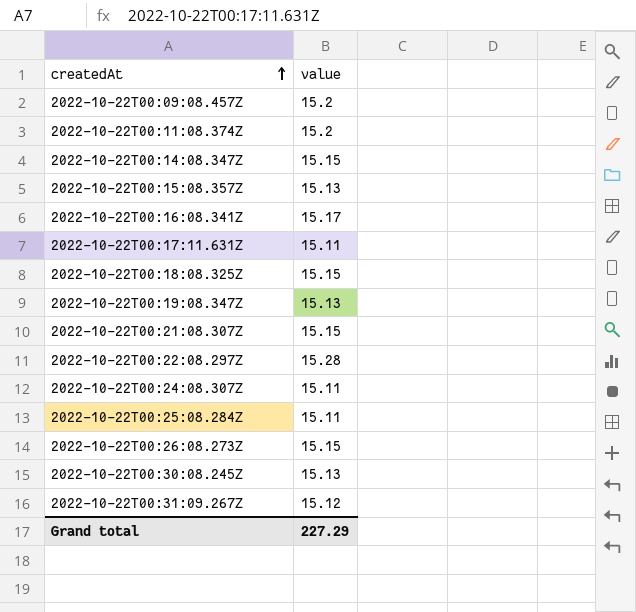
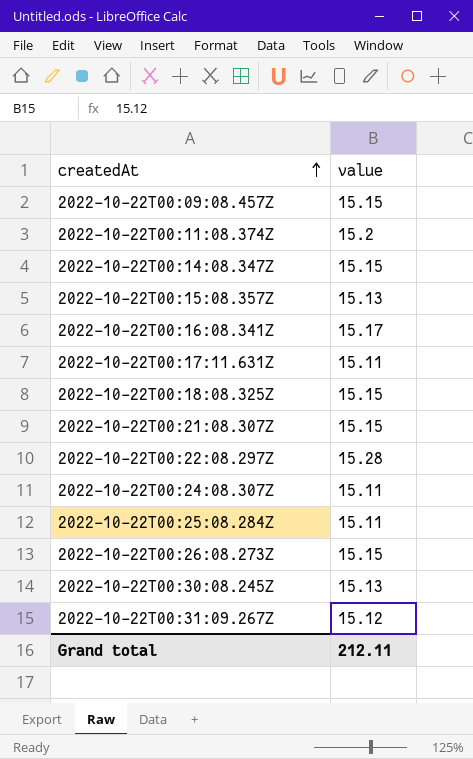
row 2022-10-22T00:19:08.347Z: 15.13 -> none
2022-10-22T00:09:08.457Z | value: 15.2 -> 15.15
Grand total | value: 227.29 -> 212.11

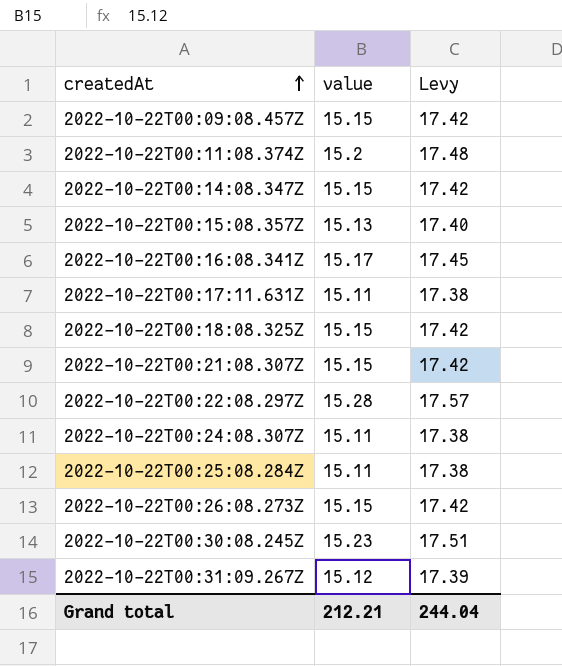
column Levy | formula: none -> [value] * 1.15
2022-10-22T00:30:08.245Z | value: 15.13 -> 15.23
Grand total | value: 212.11 -> 212.21

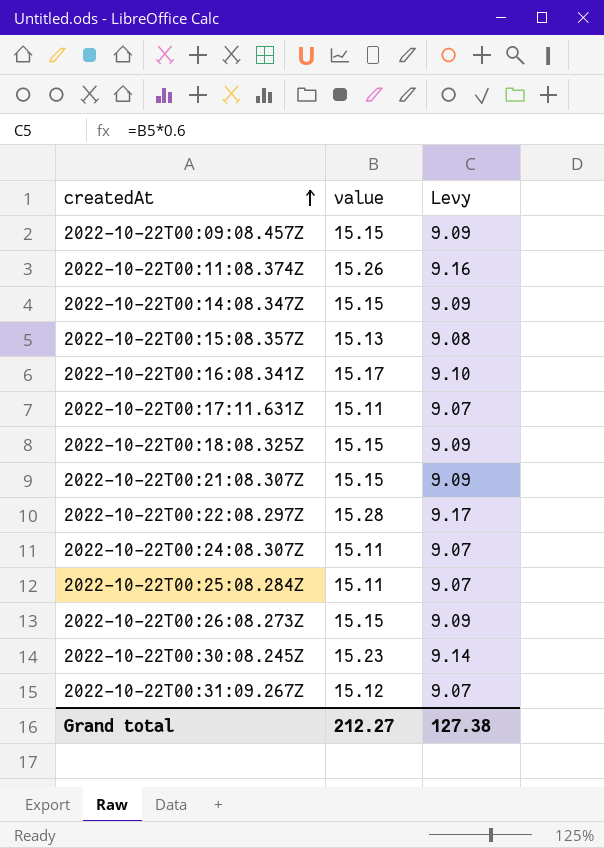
column Levy | formula: [value] * 1.15 -> [value] * 0.6
2022-10-22T00:11:08.374Z | value: 15.2 -> 15.26
Grand total | value: 212.21 -> 212.27
Grand total | Levy: 244.04 -> 127.38

